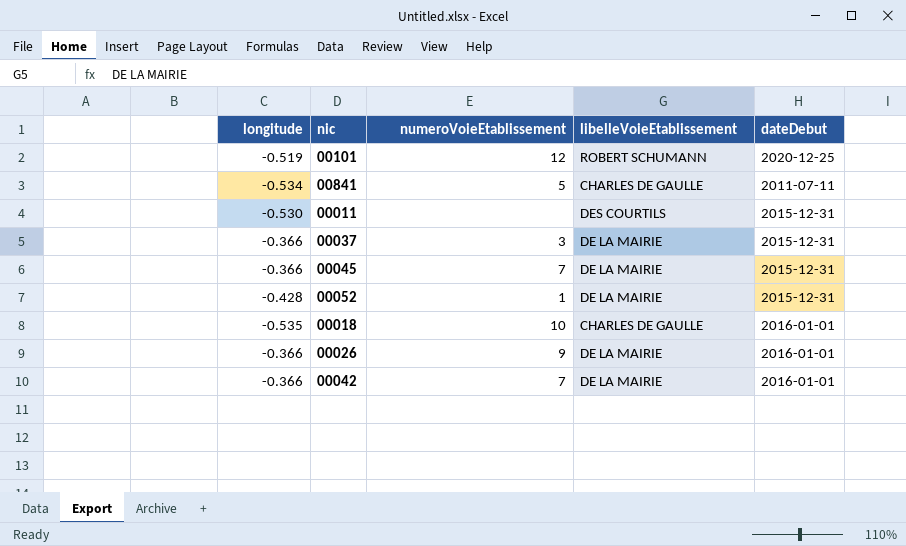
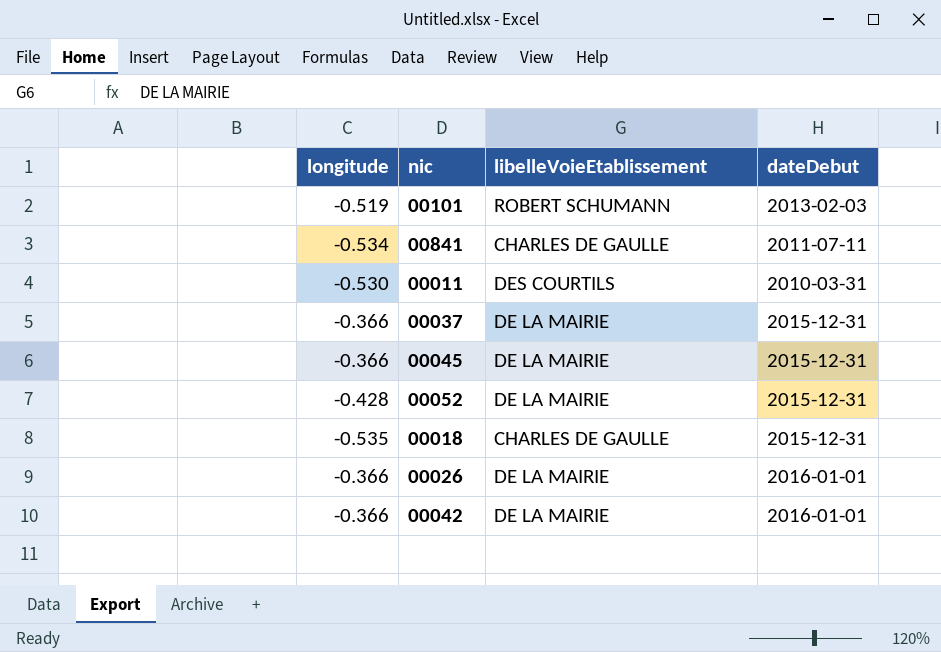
column numeroVoieEtablissement | position: 3 -> none
00101 | dateDebut: 2020-12-25 -> 2013-02-03
00011 | dateDebut: 2015-12-31 -> 2010-03-31
00018 | dateDebut: 2016-01-01 -> 2015-12-31

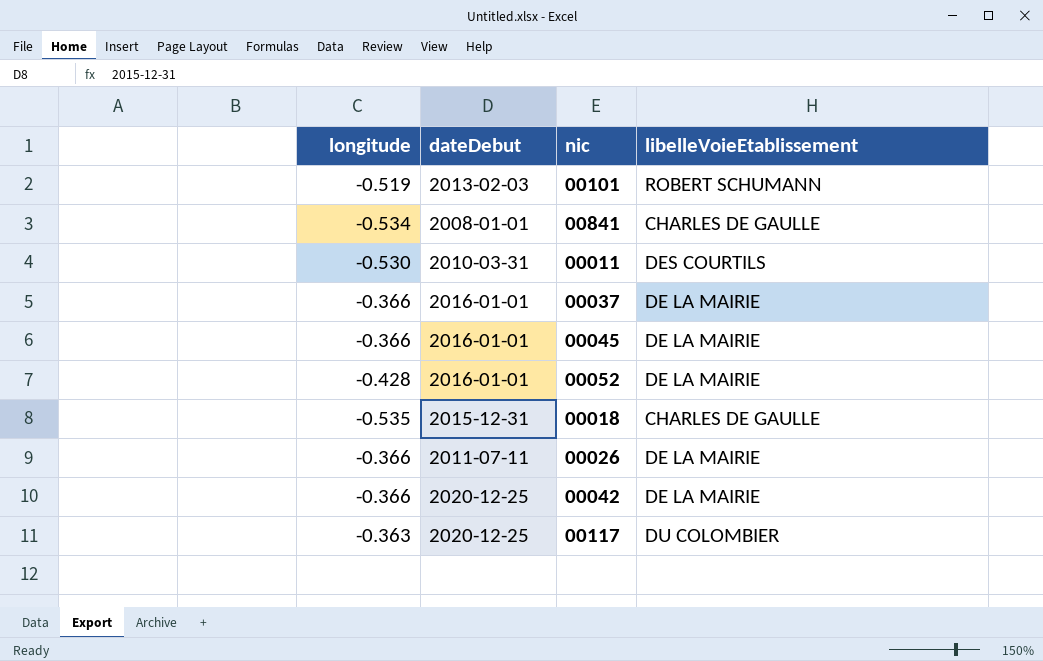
column dateDebut | position: 4 -> 2
00841 | dateDebut: 2011-07-11 -> 2008-01-01
00037 | dateDebut: 2015-12-31 -> 2016-01-01
00045 | dateDebut: 2015-12-31 -> 2016-01-01
00052 | dateDebut: 2015-12-31 -> 2016-01-01
00026 | dateDebut: 2016-01-01 -> 2011-07-11
00042 | dateDebut: 2016-01-01 -> 2020-12-25
row 00117: none -> -0.363 | 2020-12-25 | DU COLOMBIER

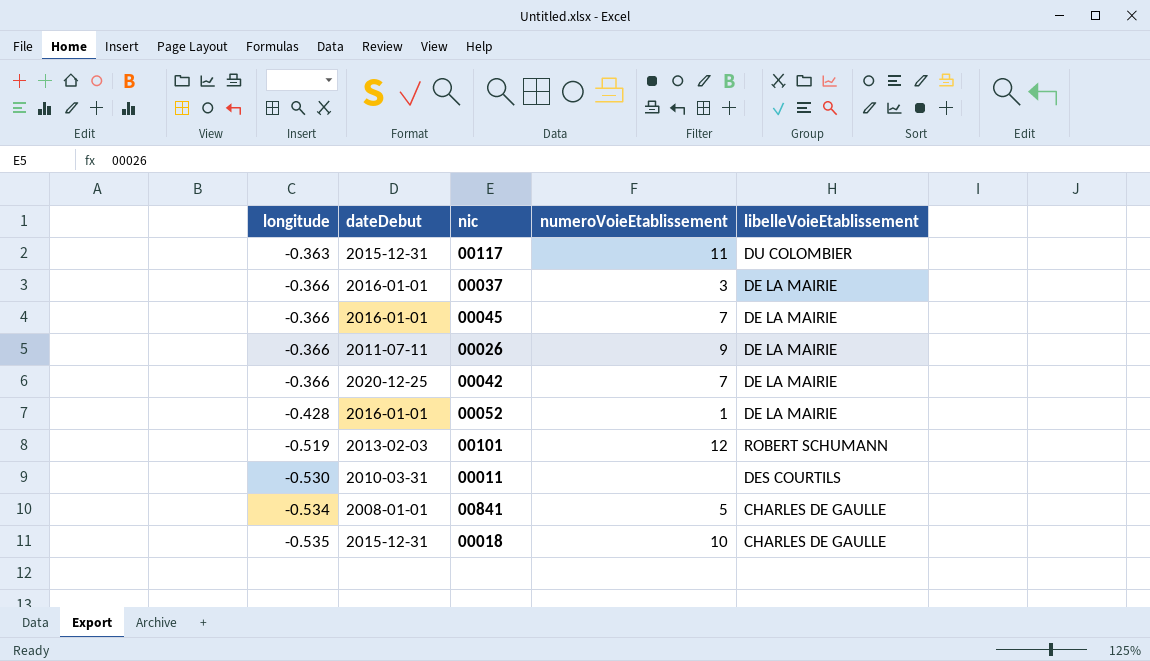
row order: none -> longitude descending
column numeroVoieEtablissement | position: none -> 4
00117 | dateDebut: 2020-12-25 -> 2015-12-31

